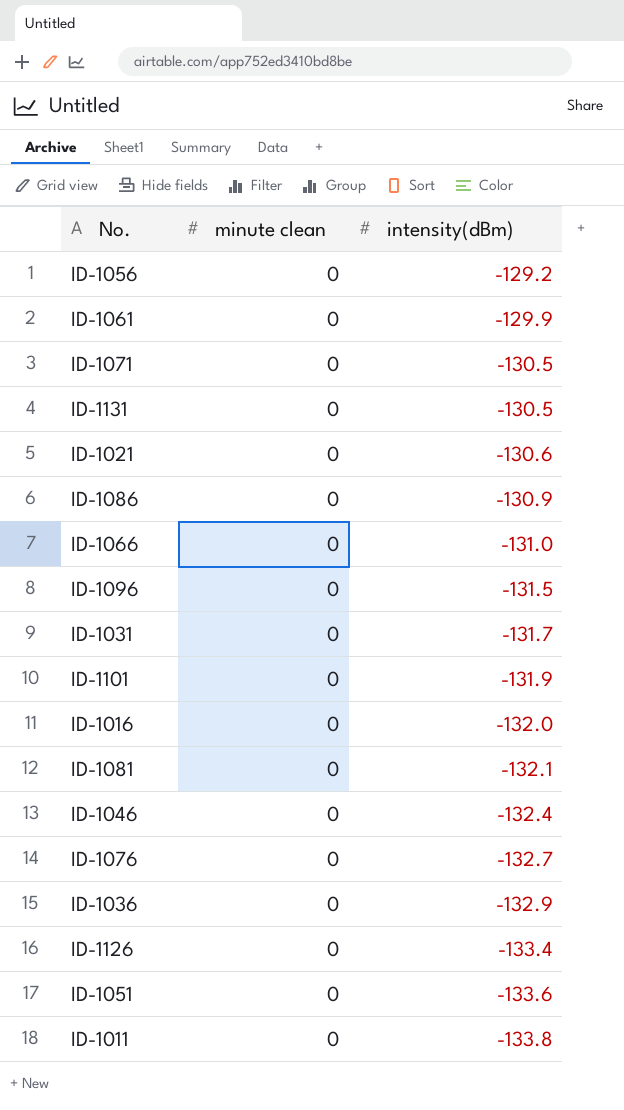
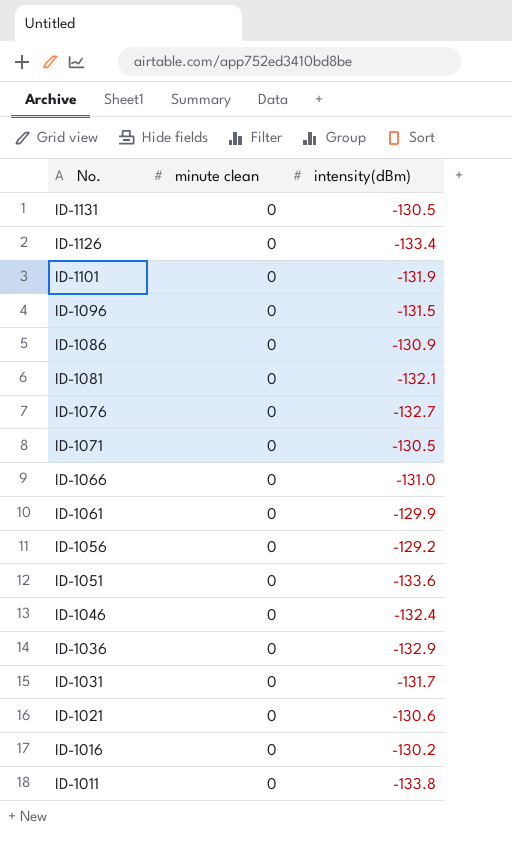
row order: intensity(dBm) descending -> No. descending
ID-1016 | intensity(dBm): -132.0 -> -130.2

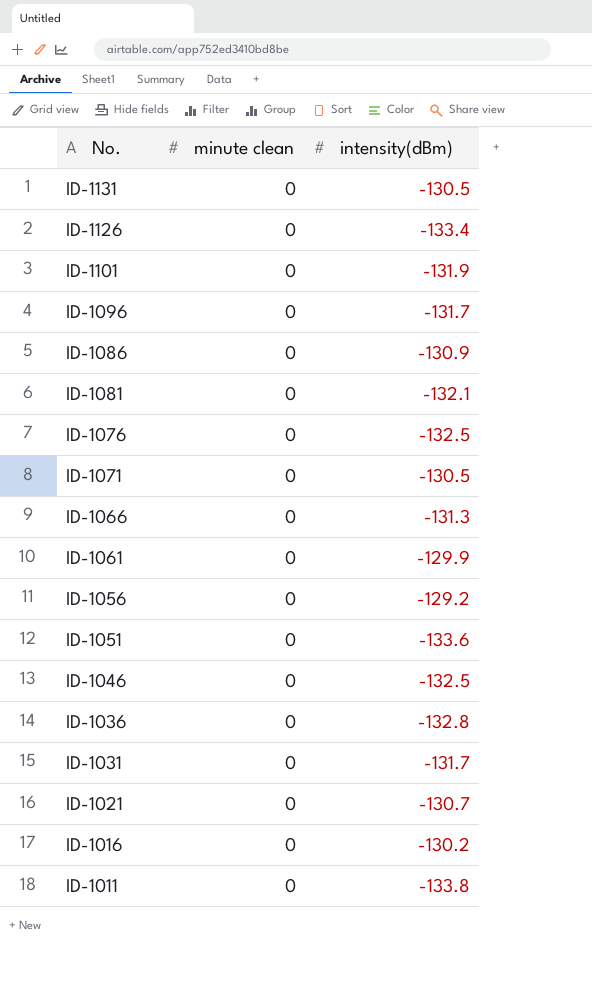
ID-1096 | intensity(dBm): -131.5 -> -131.7
ID-1076 | intensity(dBm): -132.7 -> -132.5
ID-1066 | intensity(dBm): -131.0 -> -131.3
ID-1046 | intensity(dBm): -132.4 -> -132.5
ID-1036 | intensity(dBm): -132.9 -> -132.8
ID-1021 | intensity(dBm): -130.6 -> -130.7

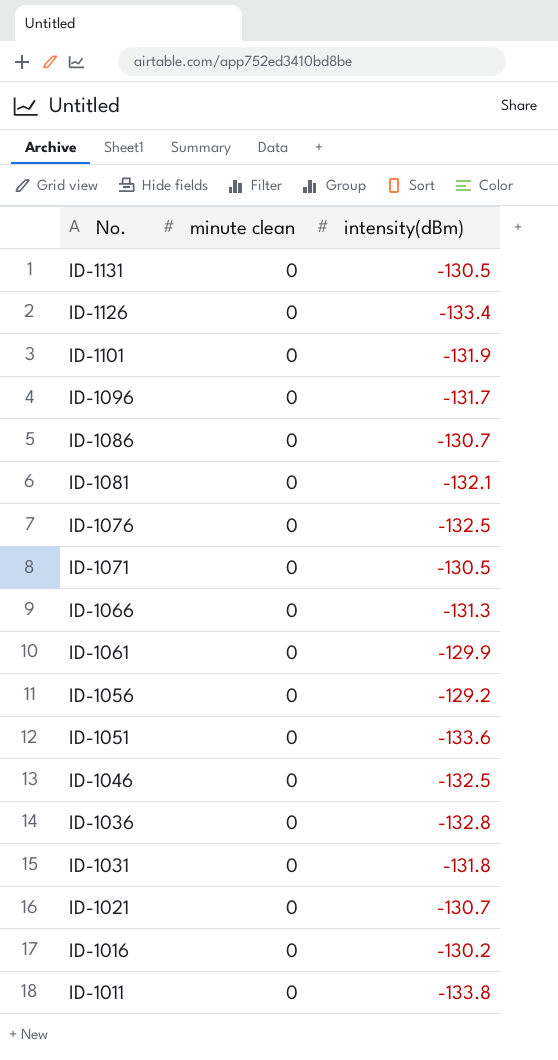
ID-1086 | intensity(dBm): -130.9 -> -130.7
ID-1031 | intensity(dBm): -131.7 -> -131.8

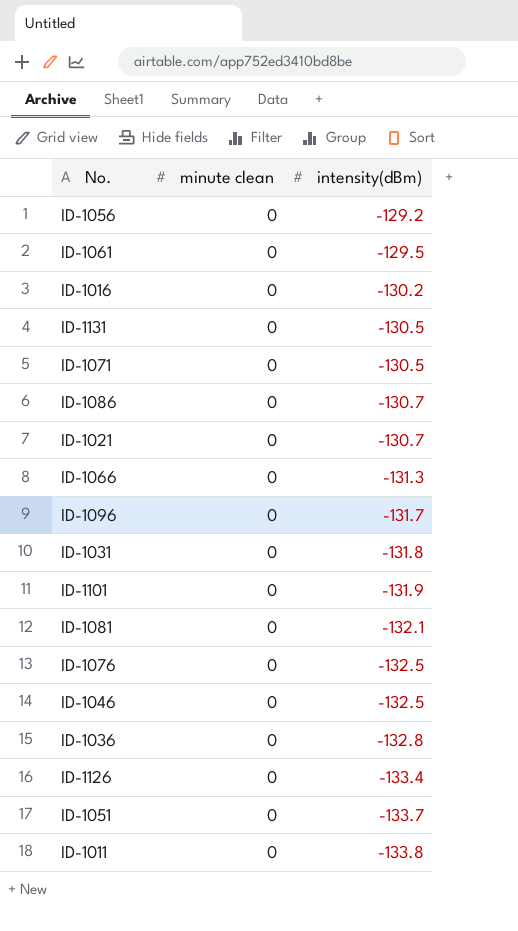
row order: No. descending -> intensity(dBm) descending
ID-1061 | intensity(dBm): -129.9 -> -129.5
ID-1051 | intensity(dBm): -133.6 -> -133.7

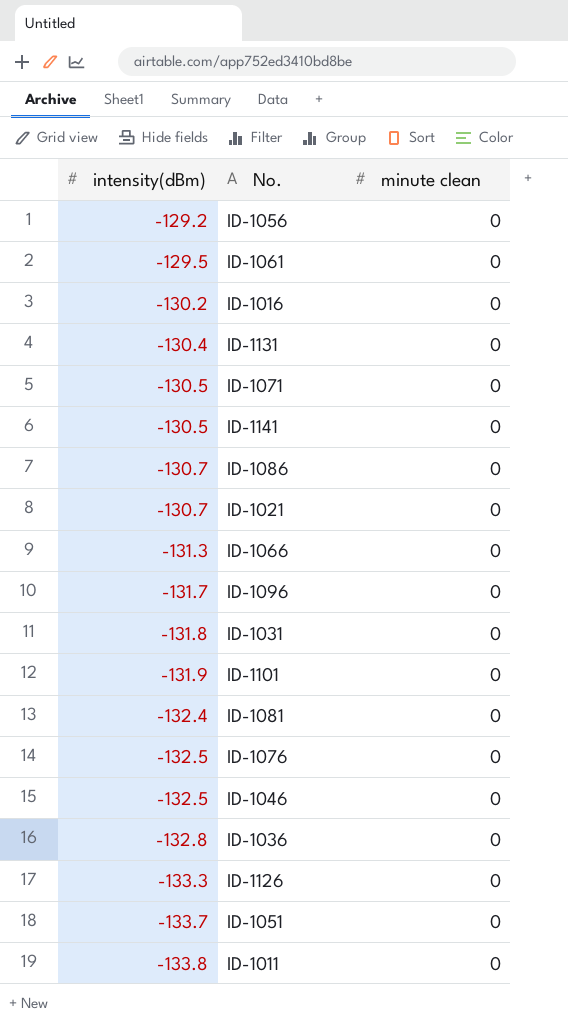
column intensity(dBm) | position: 3 -> 1
ID-1131 | intensity(dBm): -130.5 -> -130.4
row ID-1141: none -> -130.5 | 0
ID-1081 | intensity(dBm): -132.1 -> -132.4
ID-1126 | intensity(dBm): -133.4 -> -133.3

